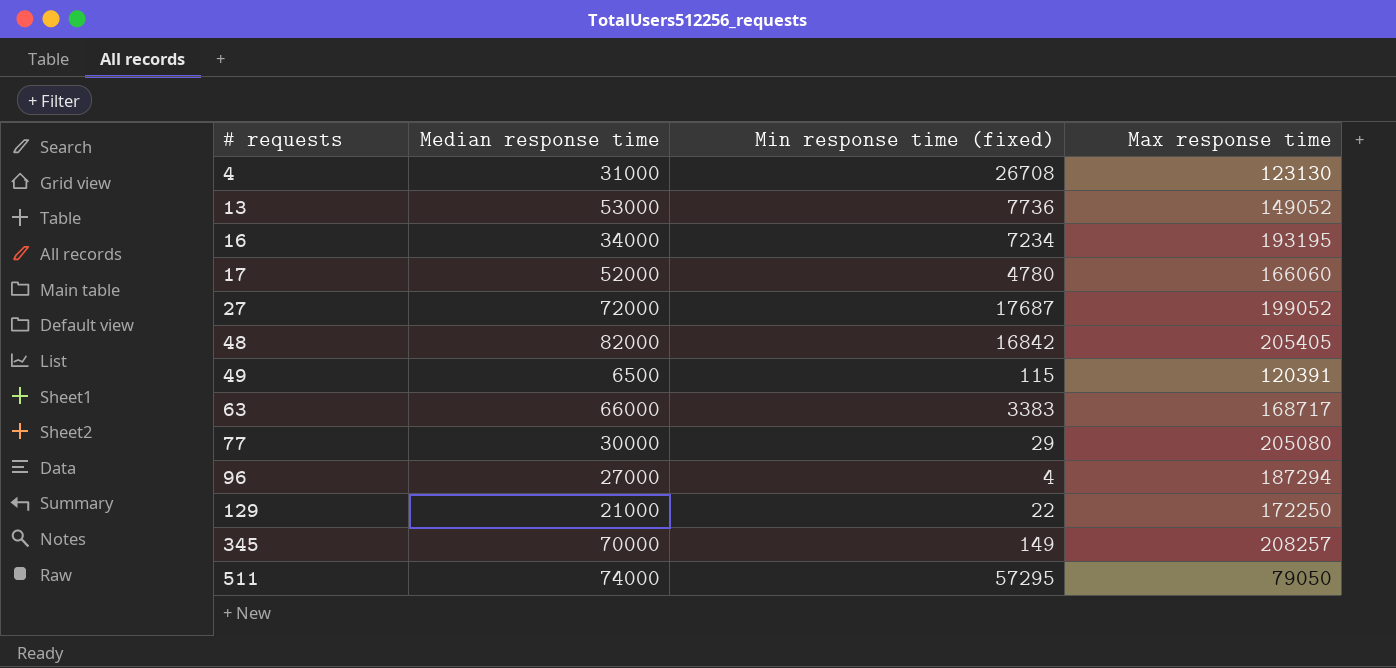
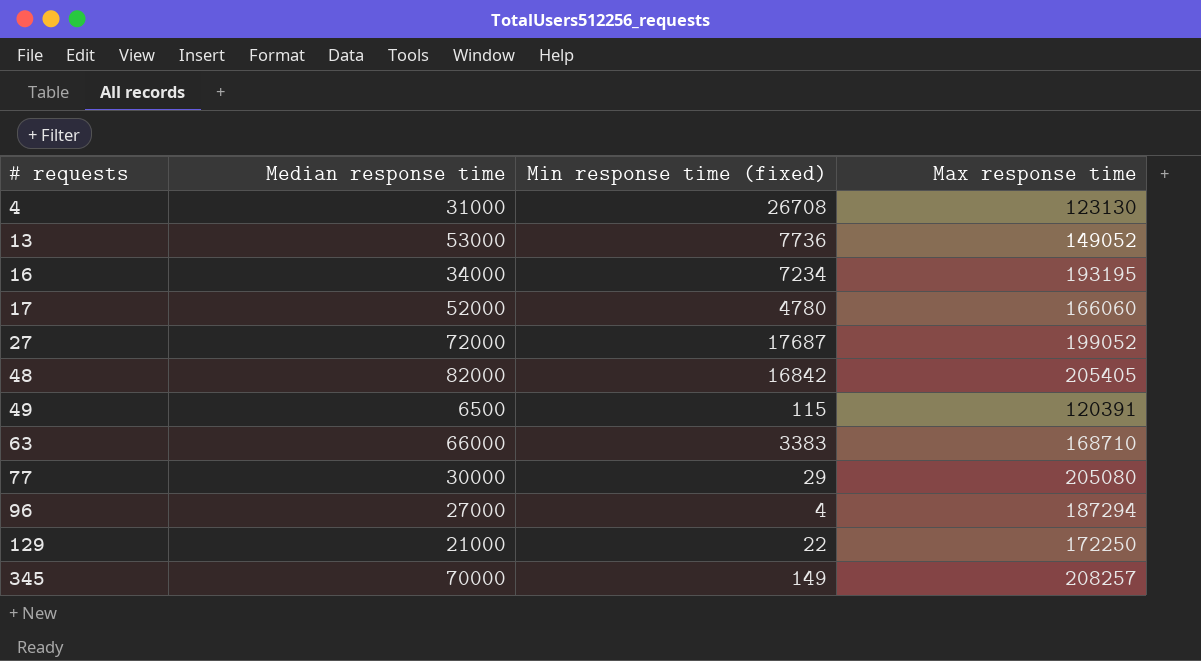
row 511: 74000 | 57295 | 79050 -> none
63 | Max response time: 168717 -> 168710

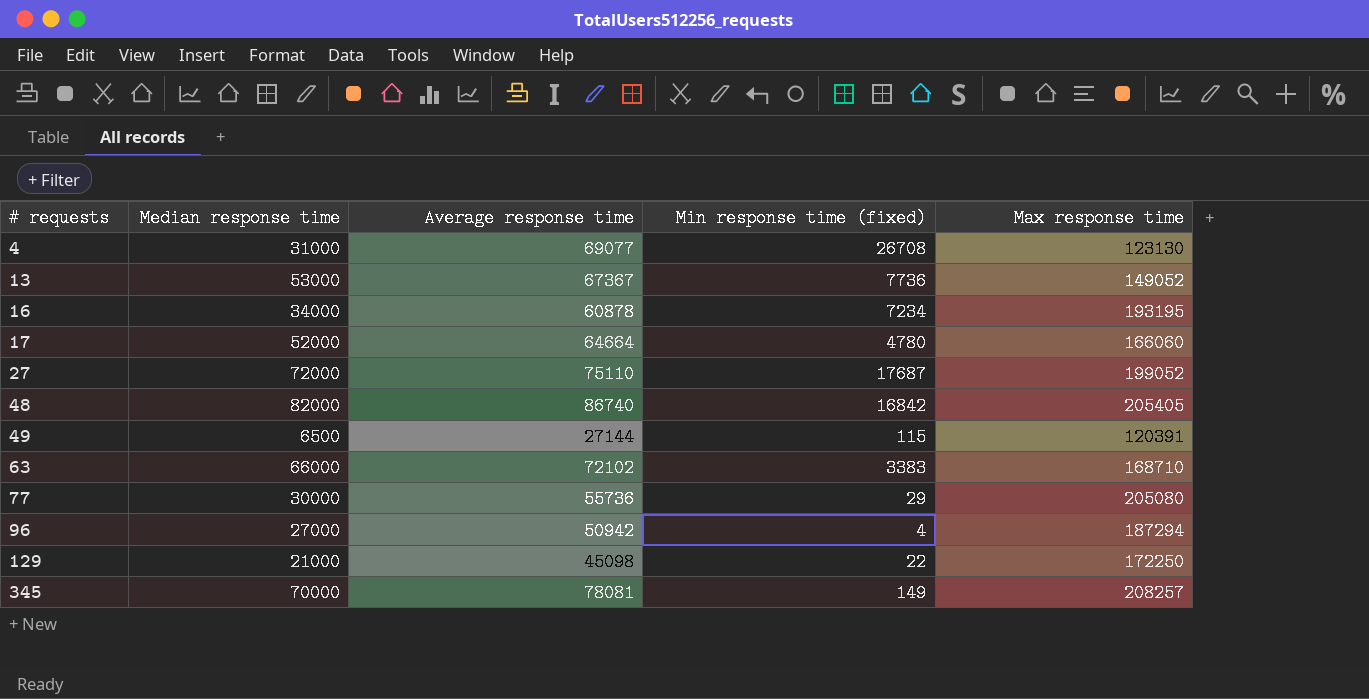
column Average response time | position: none -> 3

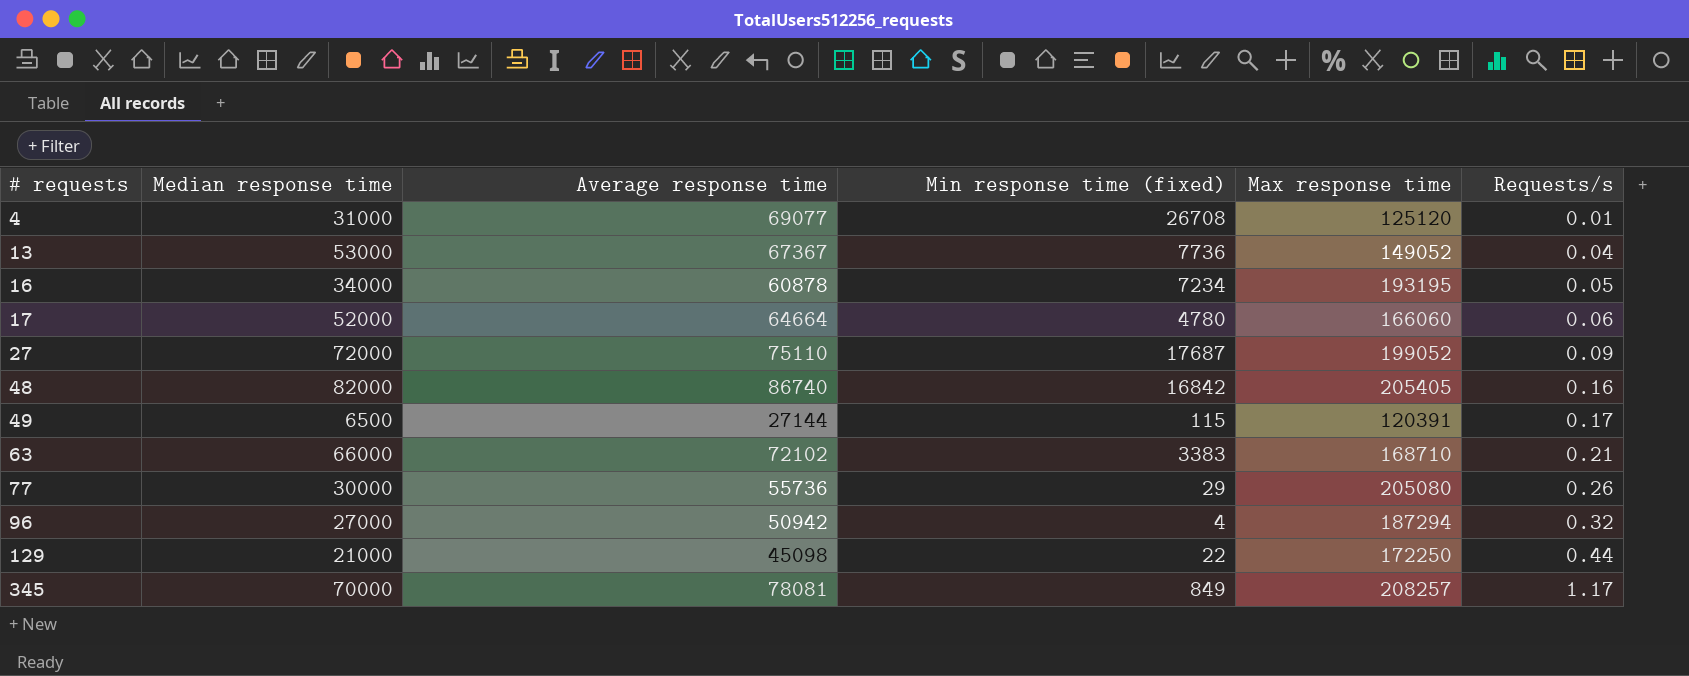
column Requests/s | position: none -> 6
4 | Max response time: 123130 -> 125120
345 | Min response time (fixed): 149 -> 849

